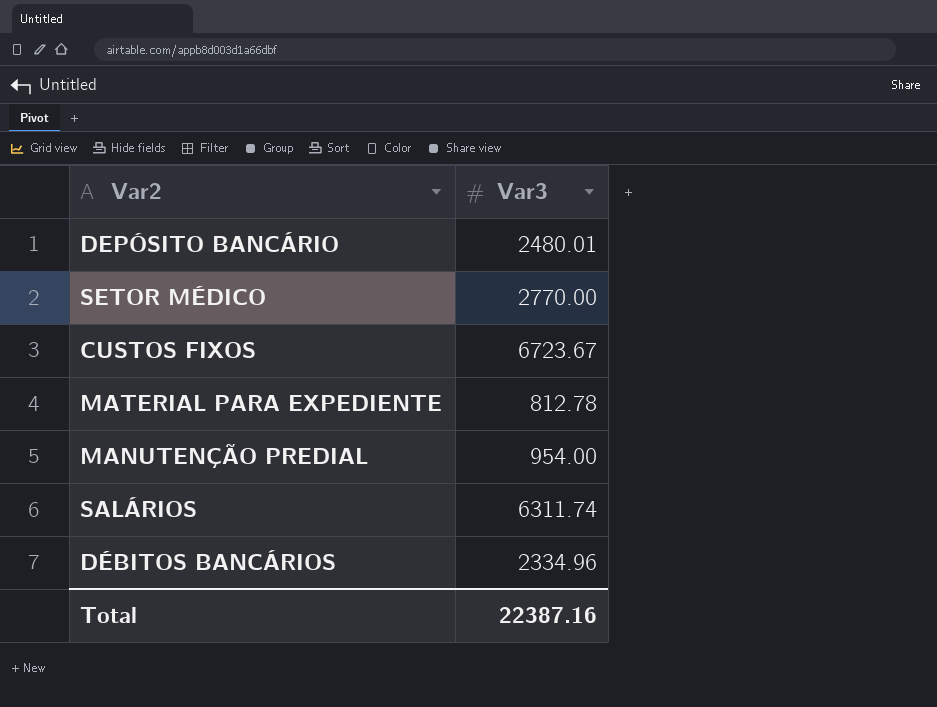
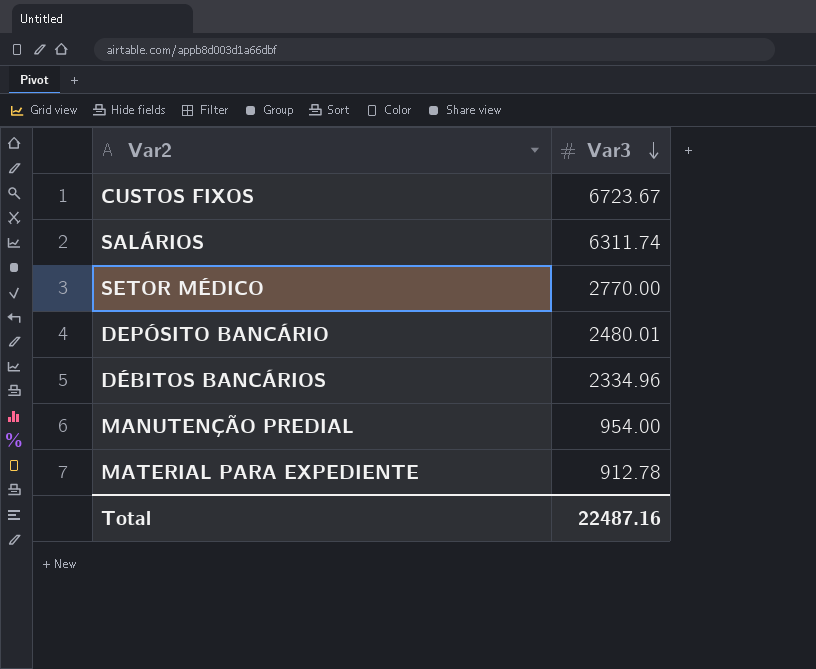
row order: none -> Var3 descending
MATERIAL PARA EXPEDIENTE | Var3: 812.78 -> 912.78
Total | Var3: 22387.16 -> 22487.16

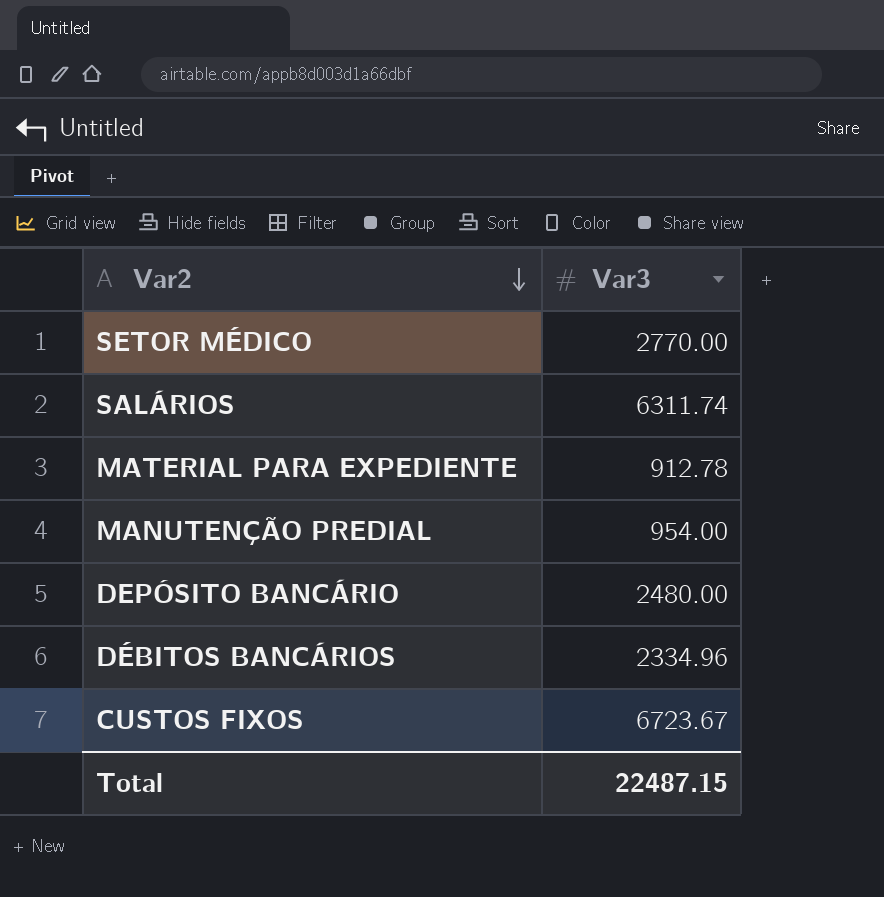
row order: Var3 descending -> Var2 descending
DEPÓSITO BANCÁRIO | Var3: 2480.01 -> 2480.00
Total | Var3: 22487.16 -> 22487.15

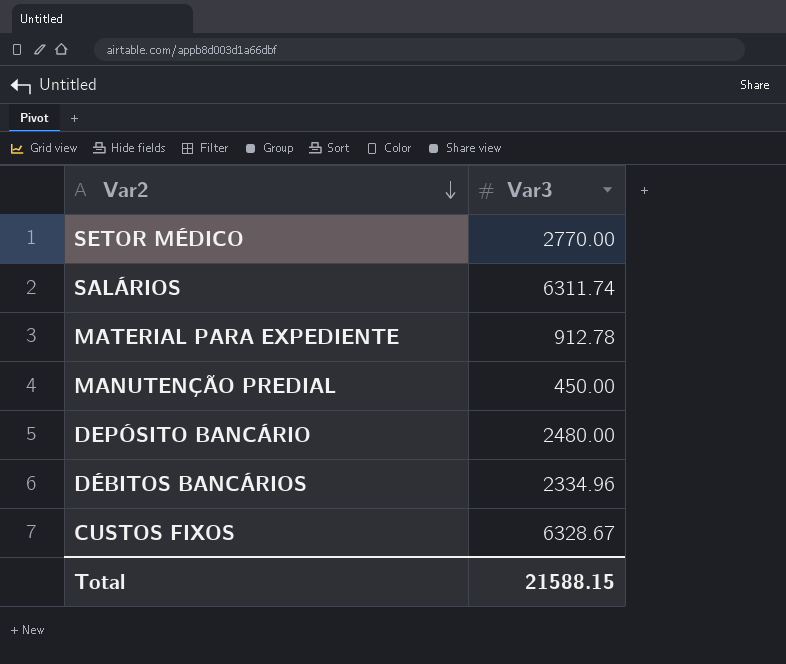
MANUTENÇÃO PREDIAL | Var3: 954.00 -> 450.00
CUSTOS FIXOS | Var3: 6723.67 -> 6328.67
Total | Var3: 22487.15 -> 21588.15

